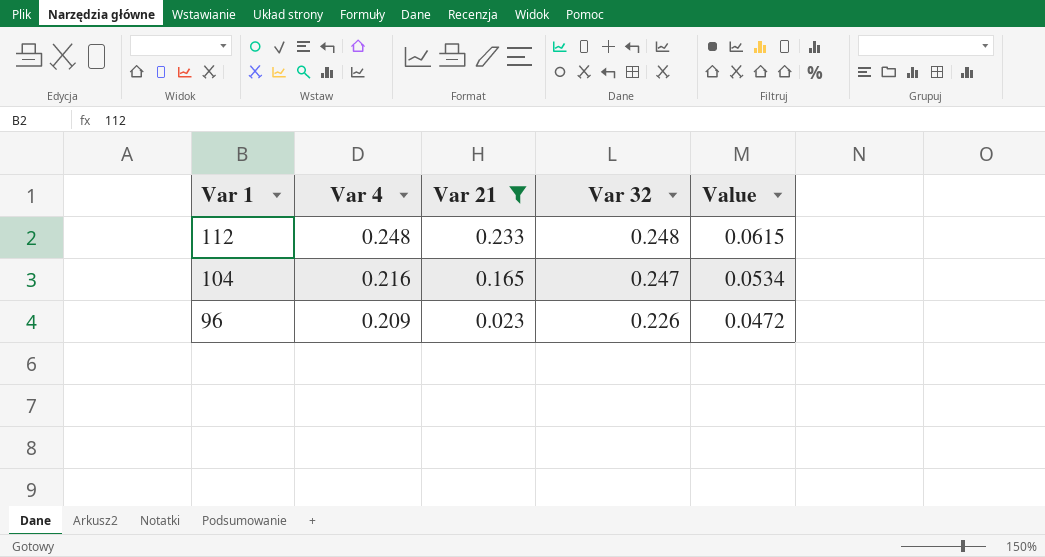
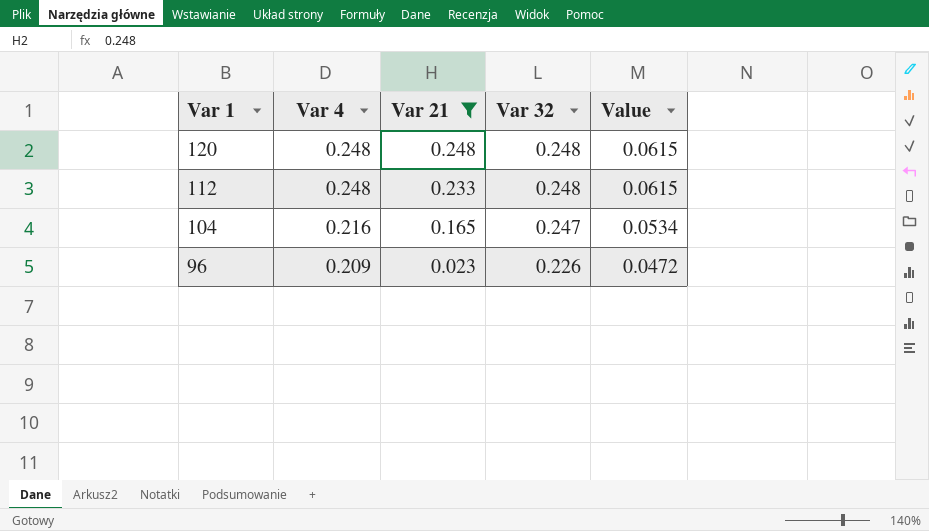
row 120: none -> 0.248 | 0.248 | 0.248 | 0.0615

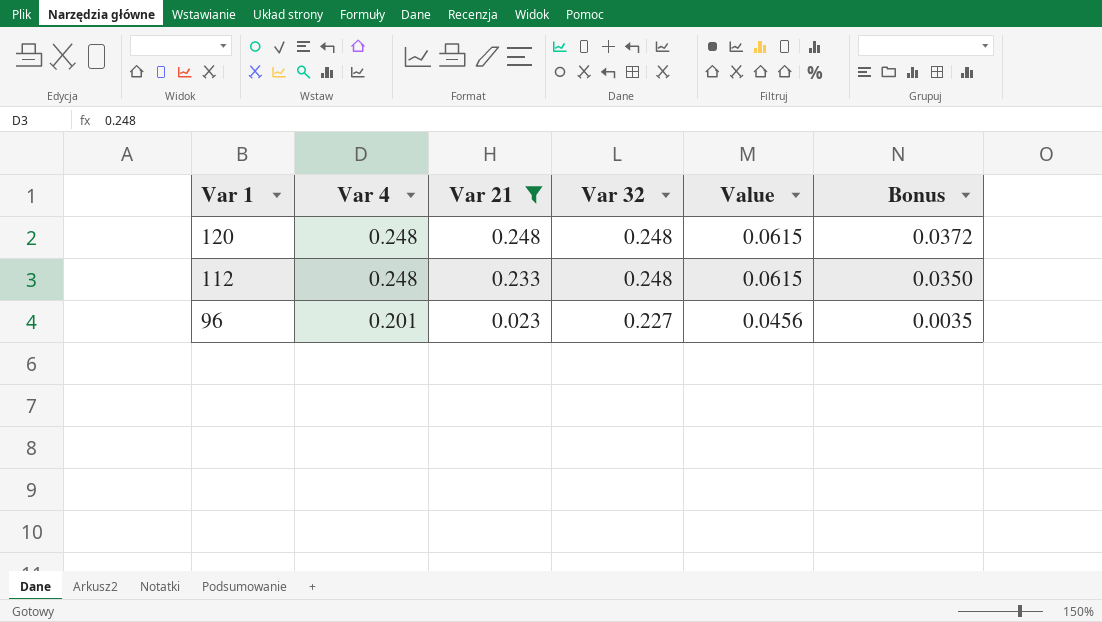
column Bonus | formula: none -> [Var 21] * 0.15
row 104: 0.216 | 0.165 | 0.247 | 0.0534 -> none
96 | Var 4: 0.209 -> 0.201
96 | Var 32: 0.226 -> 0.227
96 | Value: 0.0472 -> 0.0456

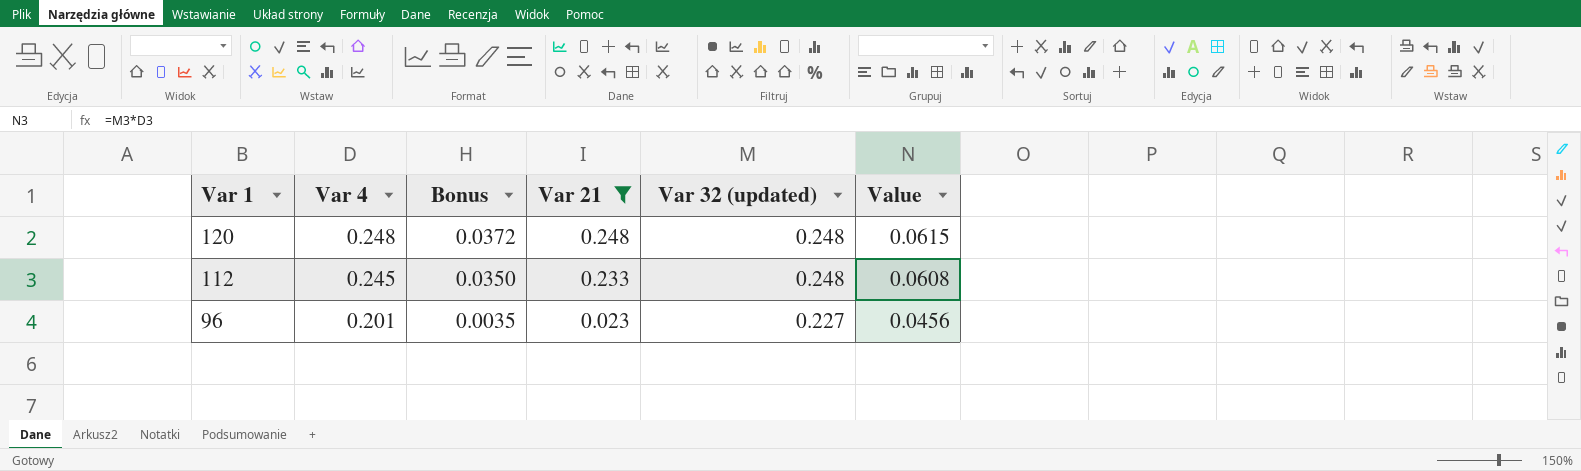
column Bonus | position: 6 -> 3
column name: Var 32 -> Var 32 (updated)
112 | Var 4: 0.248 -> 0.245
112 | Value: 0.0615 -> 0.0608

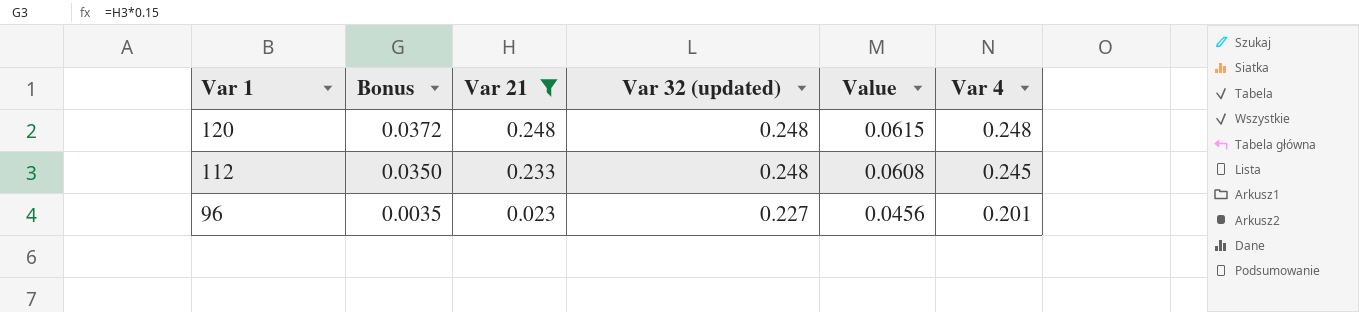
column Var 4 | position: 2 -> 6

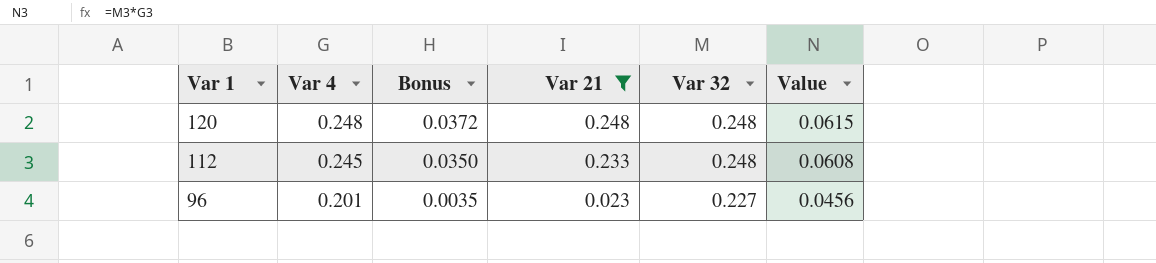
column Var 4 | position: 6 -> 2
column name: Var 32 (updated) -> Var 32

